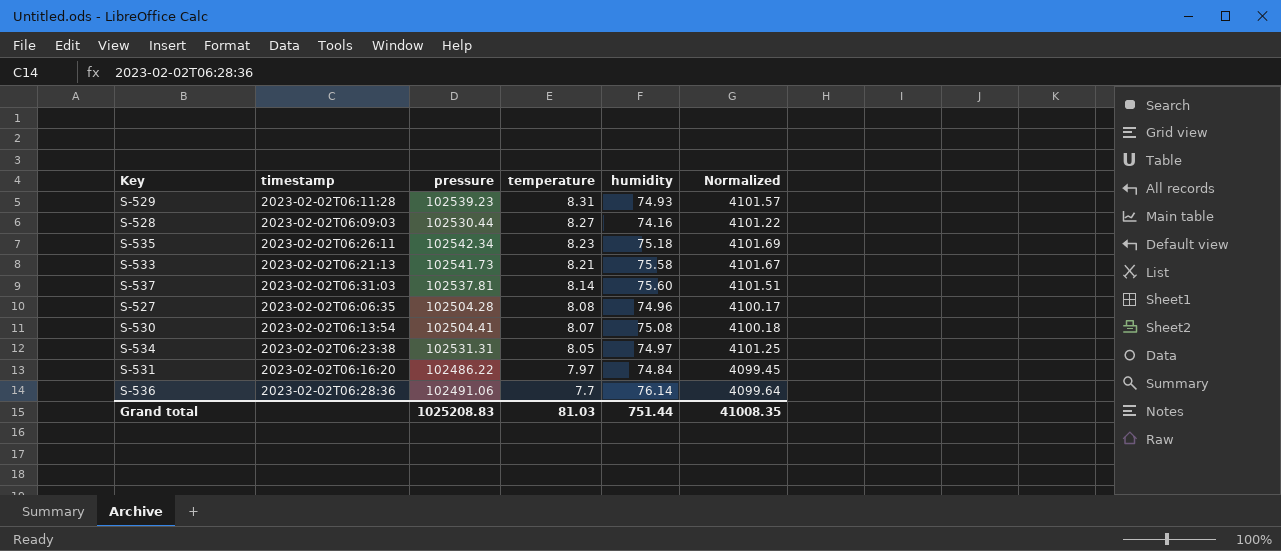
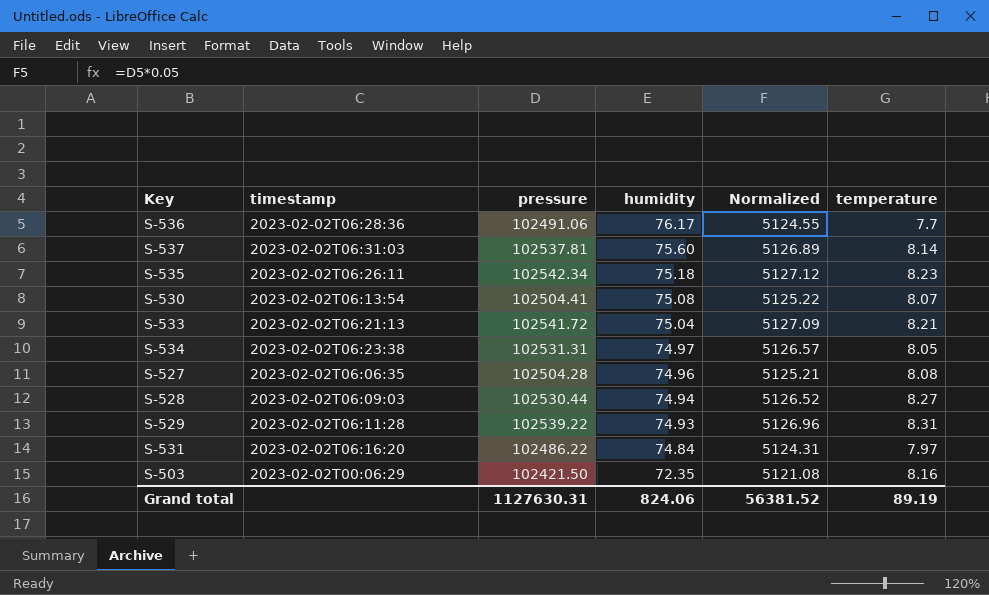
row order: temperature descending -> humidity descending
column Normalized | formula: [pressure] * 0.04 -> [pressure] * 0.05
column temperature | position: 4 -> 6
S-536 | humidity: 76.14 -> 76.17
S-533 | pressure: 102541.73 -> 102541.72
S-533 | humidity: 75.58 -> 75.04
S-528 | humidity: 74.16 -> 74.94
S-529 | pressure: 102539.23 -> 102539.22
row S-503: none -> 2023-02-02T00:06:29 | 102421.50 | 72.35 | 5121.08 | 8.16
Grand total | pressure: 1025208.83 -> 1127630.31
Grand total | humidity: 751.44 -> 824.06
Grand total | Normalized: 41008.35 -> 56381.52
Grand total | temperature: 81.03 -> 89.19

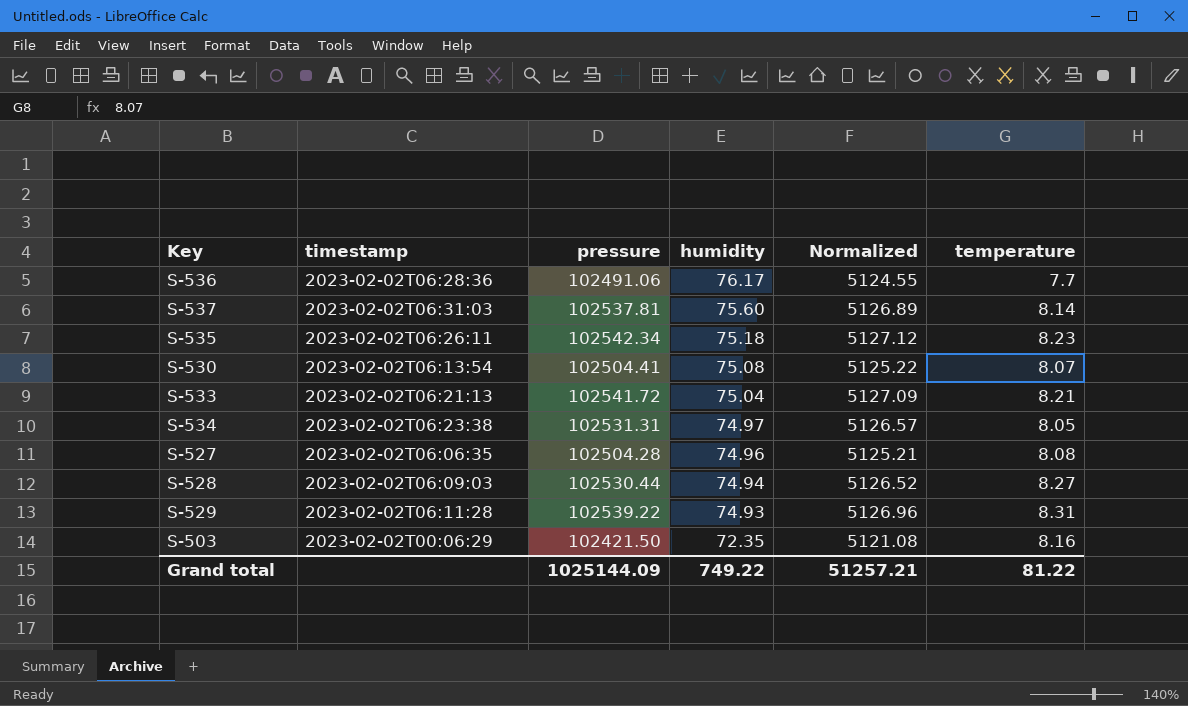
row S-531: 2023-02-02T06:16:20 | 102486.22 | 74.84 | 5124.31 | 7.97 -> none
Grand total | pressure: 1127630.31 -> 1025144.09
Grand total | humidity: 824.06 -> 749.22
Grand total | Normalized: 56381.52 -> 51257.21
Grand total | temperature: 89.19 -> 81.22

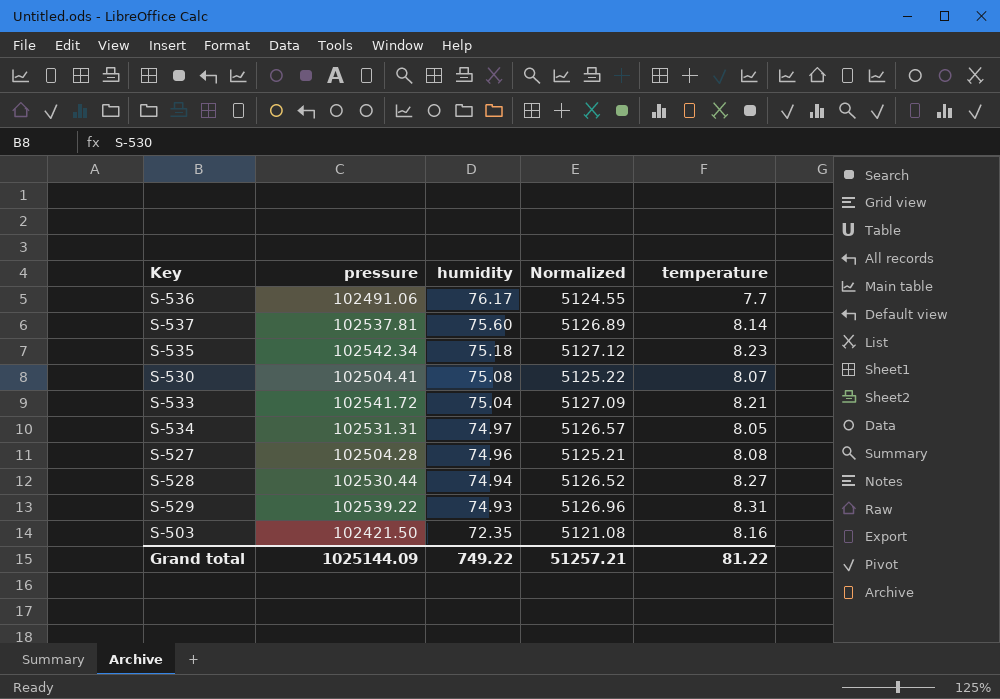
column timestamp | position: 2 -> none

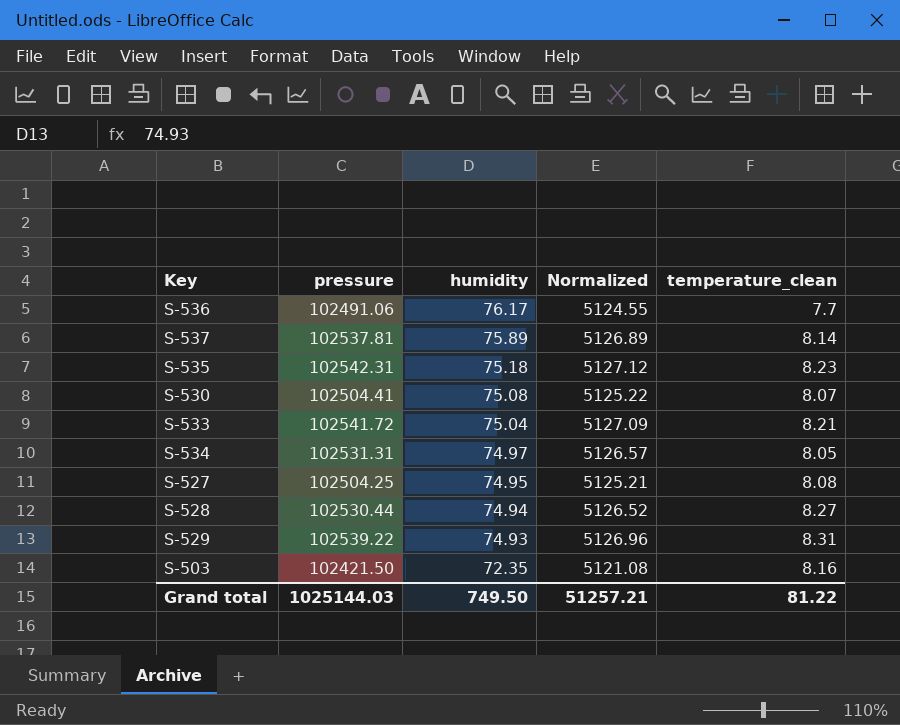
column name: temperature -> temperature_clean
S-537 | humidity: 75.60 -> 75.89
S-535 | pressure: 102542.34 -> 102542.31
S-527 | pressure: 102504.28 -> 102504.25
S-527 | humidity: 74.96 -> 74.95
Grand total | pressure: 1025144.09 -> 1025144.03
Grand total | humidity: 749.22 -> 749.50

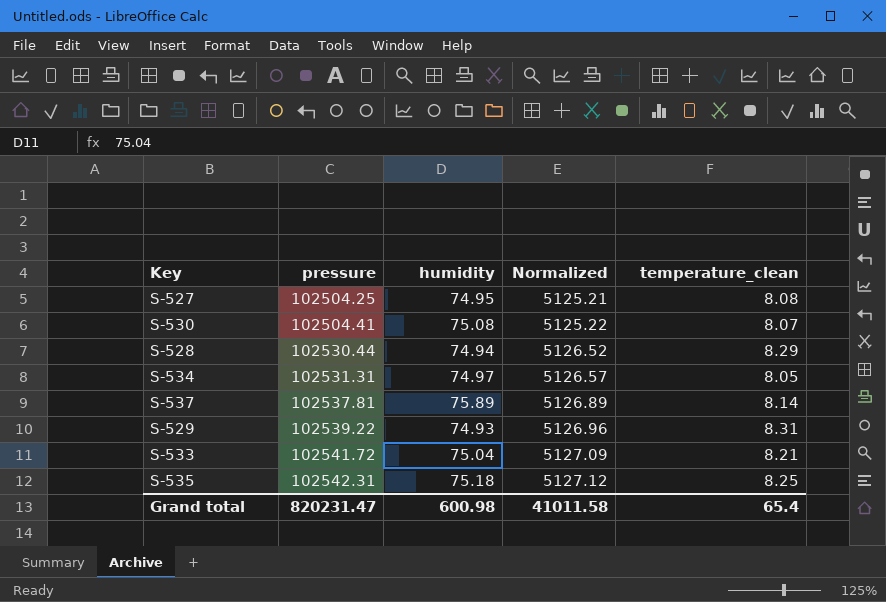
row order: humidity descending -> pressure ascending
row S-536: 102491.06 | 76.17 | 5124.55 | 7.7 -> none
row S-503: 102421.50 | 72.35 | 5121.08 | 8.16 -> none
S-528 | temperature_clean: 8.27 -> 8.29
S-535 | temperature_clean: 8.23 -> 8.25
Grand total | pressure: 1025144.03 -> 820231.47
Grand total | humidity: 749.50 -> 600.98
Grand total | Normalized: 51257.21 -> 41011.58
Grand total | temperature_clean: 81.22 -> 65.4

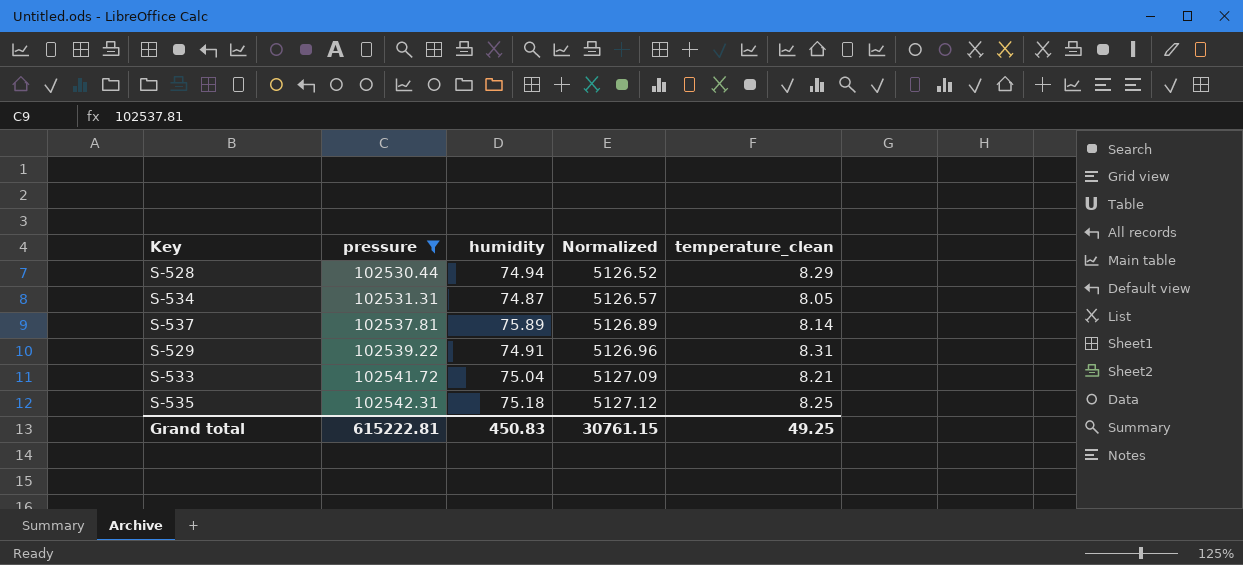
filter: none -> pressure >= 102530.44
S-534 | humidity: 74.97 -> 74.87
S-529 | humidity: 74.93 -> 74.91
Grand total | pressure: 820231.47 -> 615222.81
Grand total | humidity: 600.98 -> 450.83
Grand total | Normalized: 41011.58 -> 30761.15
Grand total | temperature_clean: 65.4 -> 49.25

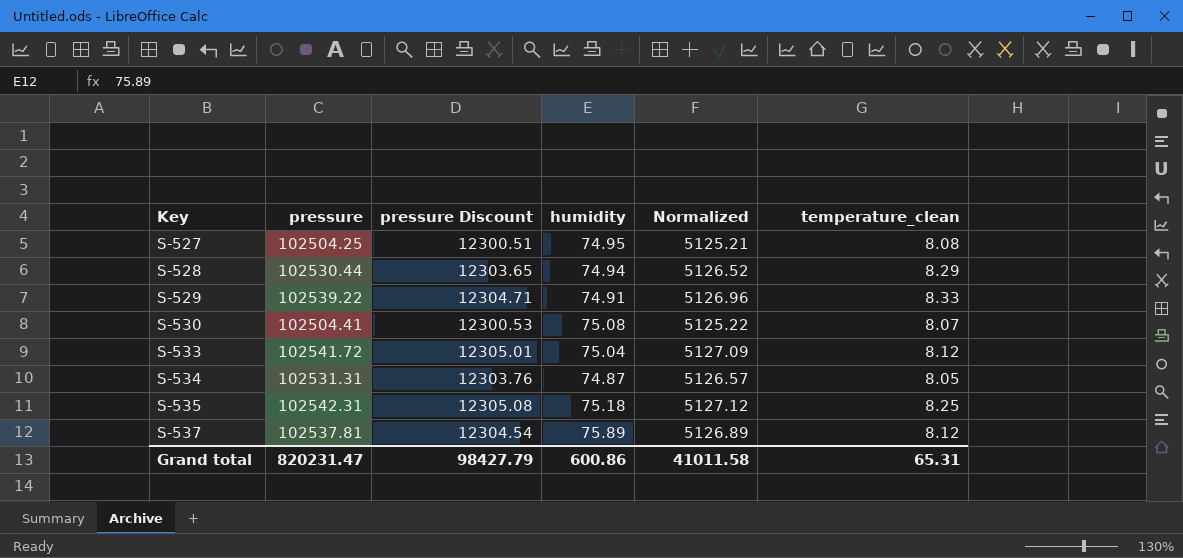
filter: pressure >= 102530.44 -> none
row order: pressure ascending -> Key ascending
column pressure Discount | formula: none -> [pressure] * 0.12
S-529 | temperature_clean: 8.31 -> 8.33
S-533 | temperature_clean: 8.21 -> 8.12
S-537 | temperature_clean: 8.14 -> 8.12
Grand total | pressure: 615222.81 -> 820231.47
Grand total | humidity: 450.83 -> 600.86
Grand total | Normalized: 30761.15 -> 41011.58
Grand total | temperature_clean: 49.25 -> 65.31

